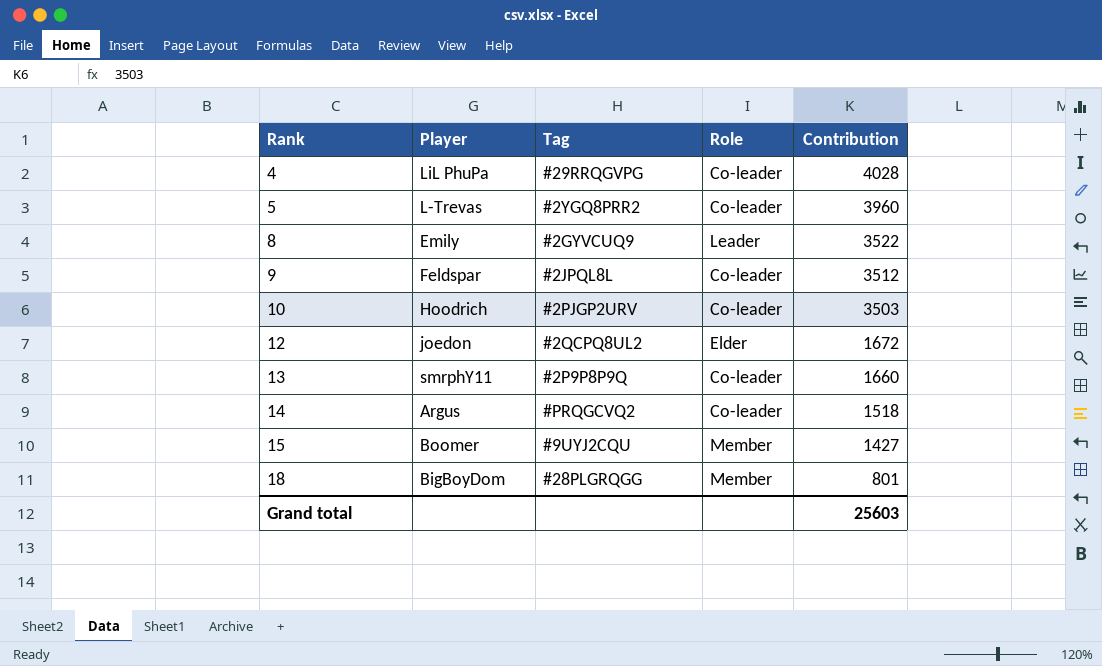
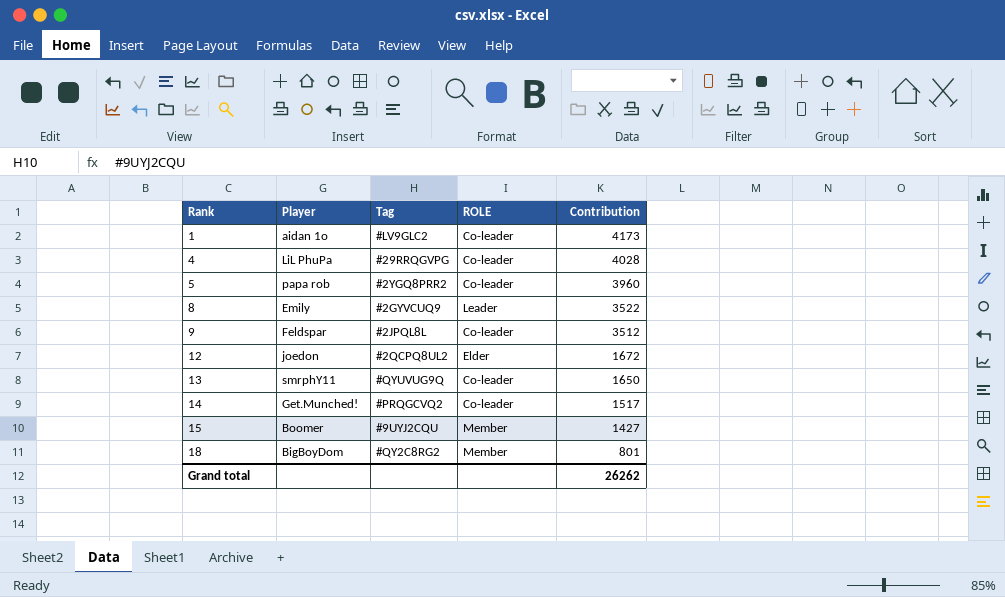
column name: Role -> ROLE
row 10: Hoodrich | #2PJGP2URV | Co-leader | 3503 -> none
row 1: none -> aidan 1o | #LV9GLC2 | Co-leader | 4173
5 | Player: L-Trevas -> papa rob
13 | Tag: #2P9P8P9Q -> #QYUVUG9Q
13 | Contribution: 1660 -> 1650
14 | Player: Argus -> Get.Munched!
14 | Contribution: 1518 -> 1517
18 | Tag: #28PLGRQGG -> #QY2C8RG2
Grand total | Contribution: 25603 -> 26262

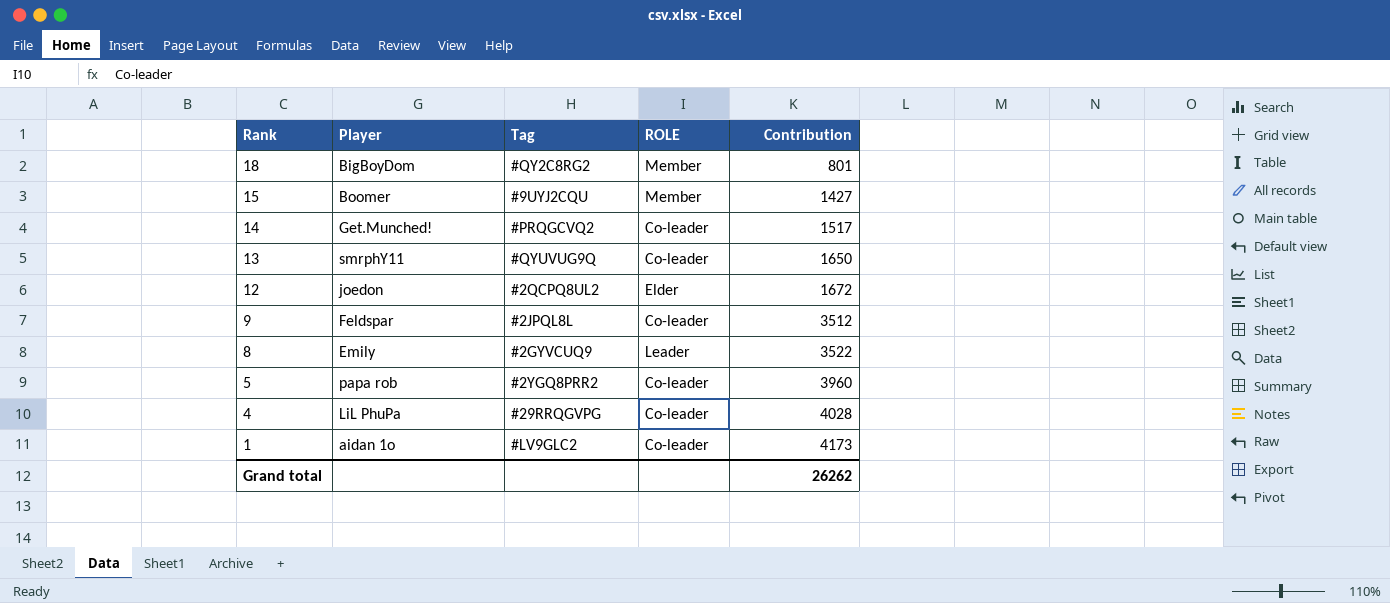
row order: Rank ascending -> Rank descending

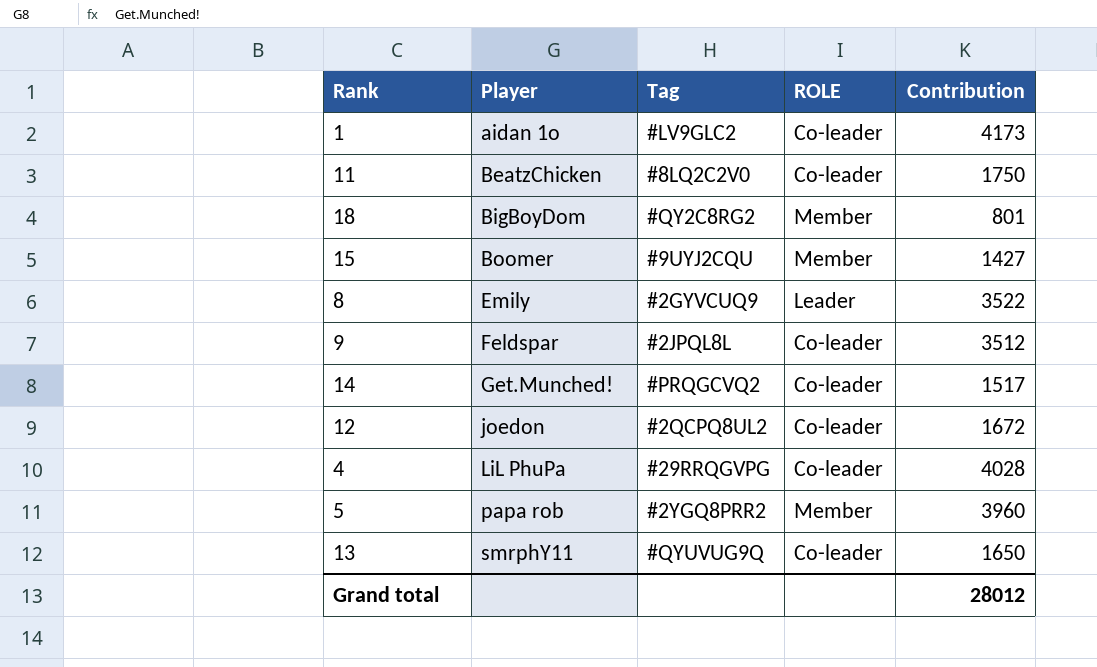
row order: Rank descending -> Player ascending
row 11: none -> BeatzChicken | #8LQ2C2V0 | Co-leader | 1750
12 | ROLE: Elder -> Co-leader
5 | ROLE: Co-leader -> Member
Grand total | Contribution: 26262 -> 28012

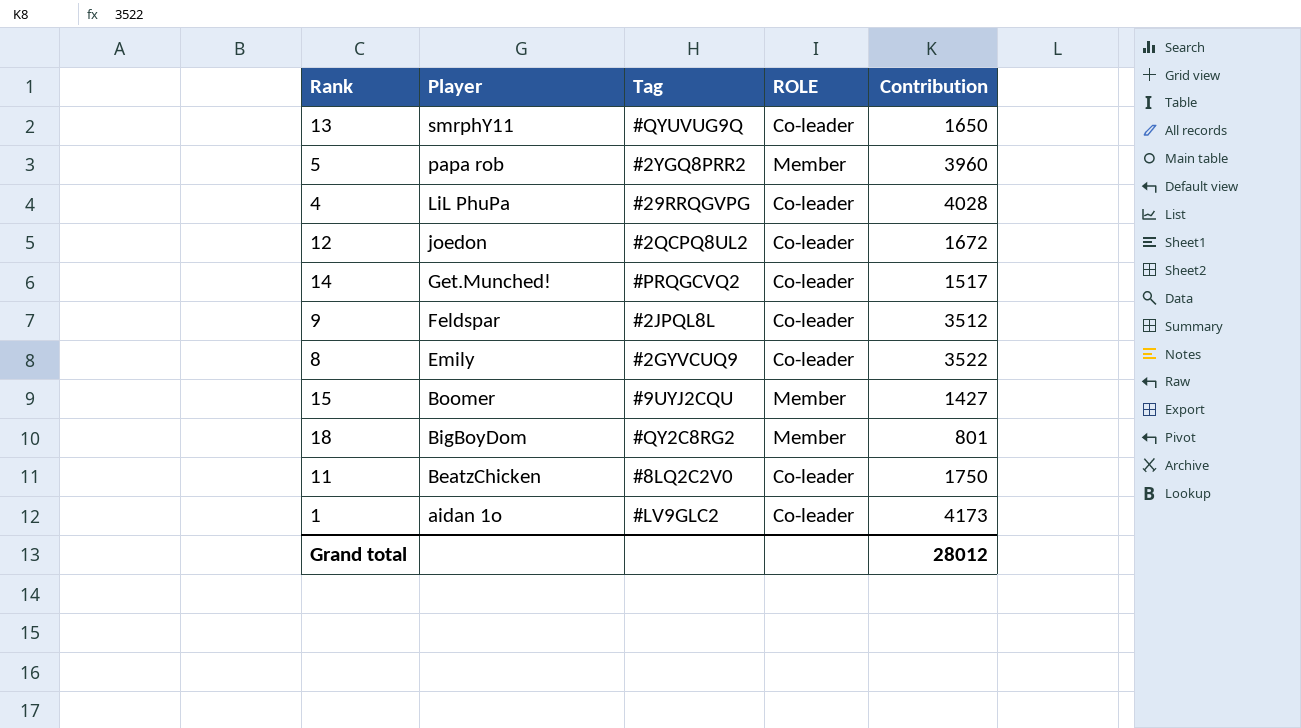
row order: Player ascending -> Player descending
8 | ROLE: Leader -> Co-leader

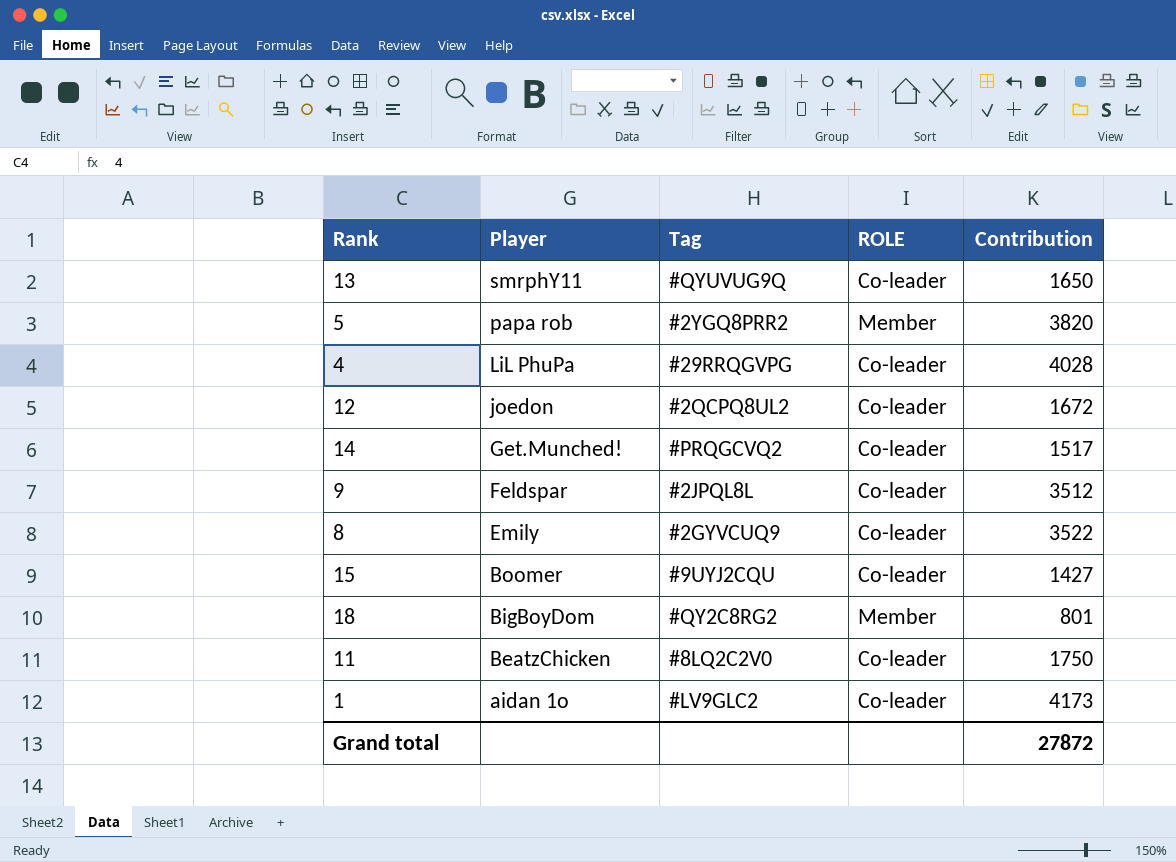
5 | Contribution: 3960 -> 3820
15 | ROLE: Member -> Co-leader
Grand total | Contribution: 28012 -> 27872

